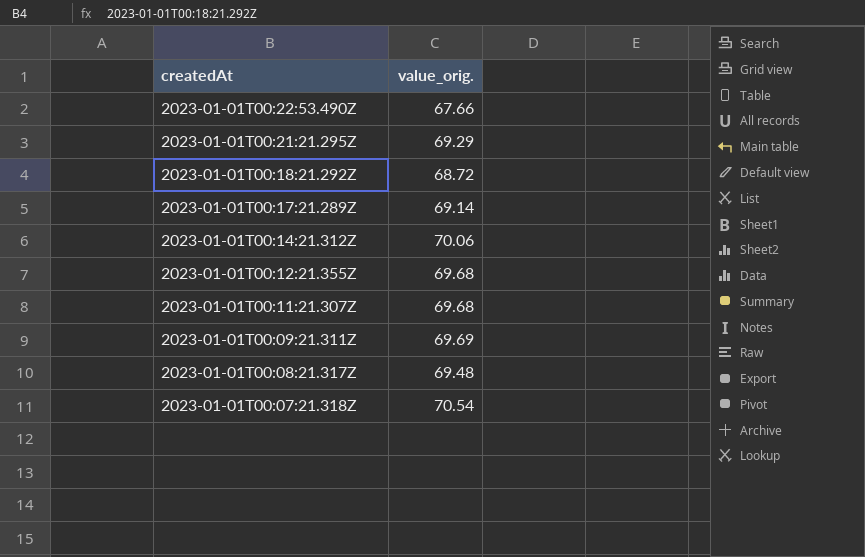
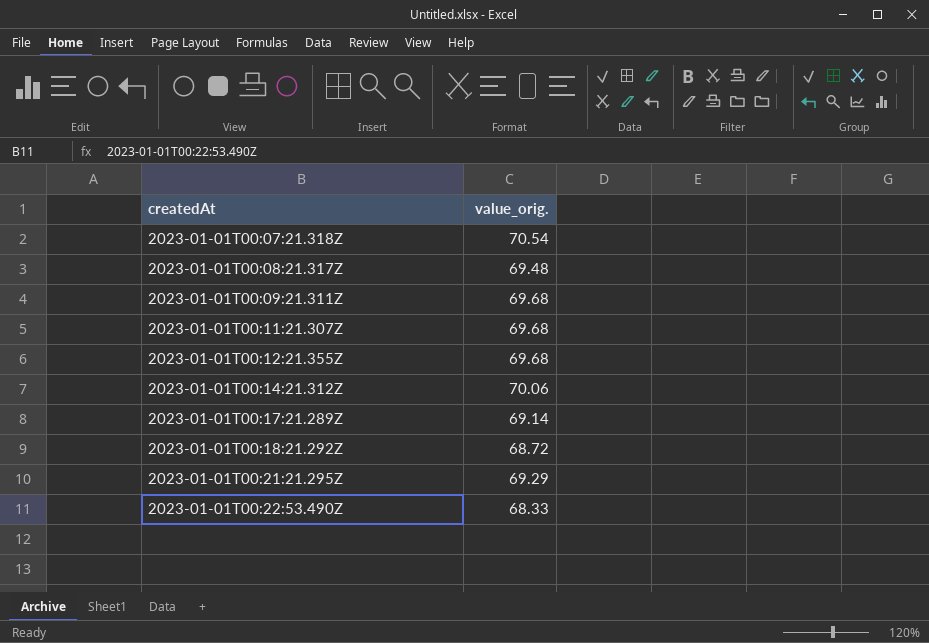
row order: createdAt descending -> createdAt ascending
2023-01-01T00:09:21.311Z | value_orig.: 69.69 -> 69.68
2023-01-01T00:22:53.490Z | value_orig.: 67.66 -> 68.33

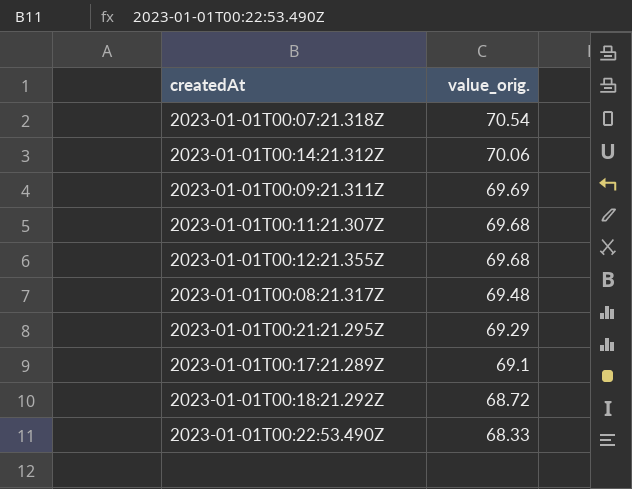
row order: createdAt ascending -> value_orig. descending
2023-01-01T00:09:21.311Z | value_orig.: 69.68 -> 69.69
2023-01-01T00:17:21.289Z | value_orig.: 69.14 -> 69.1

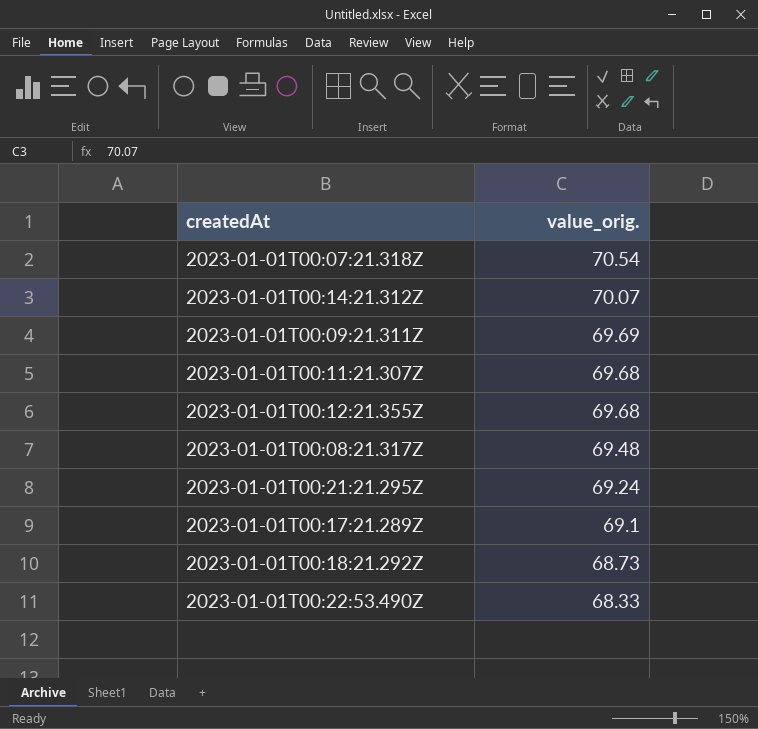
2023-01-01T00:14:21.312Z | value_orig.: 70.06 -> 70.07
2023-01-01T00:21:21.295Z | value_orig.: 69.29 -> 69.24
2023-01-01T00:18:21.292Z | value_orig.: 68.72 -> 68.73

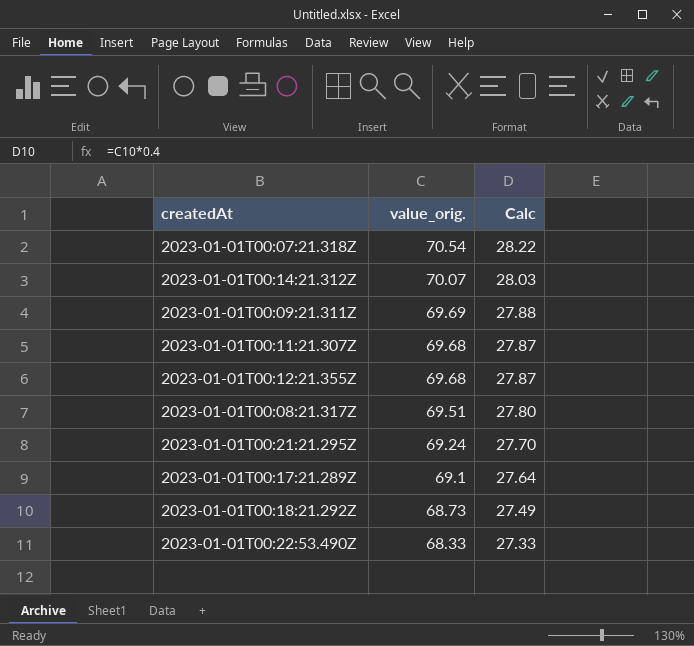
column Calc | formula: none -> [value_orig.] * 0.4
2023-01-01T00:08:21.317Z | value_orig.: 69.48 -> 69.51

